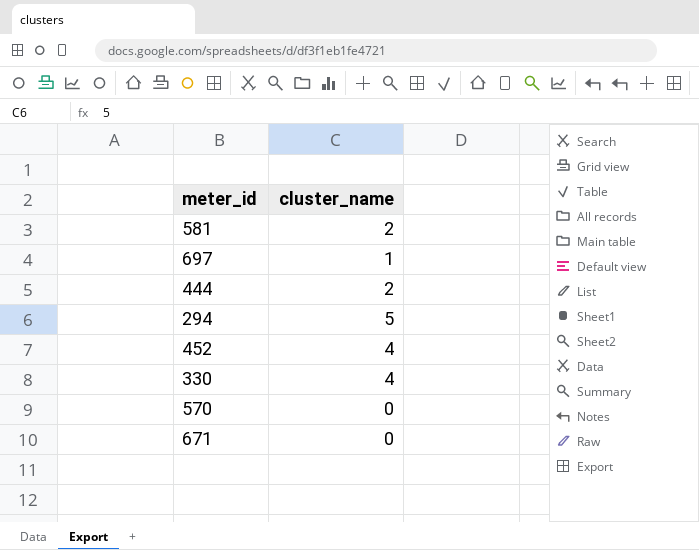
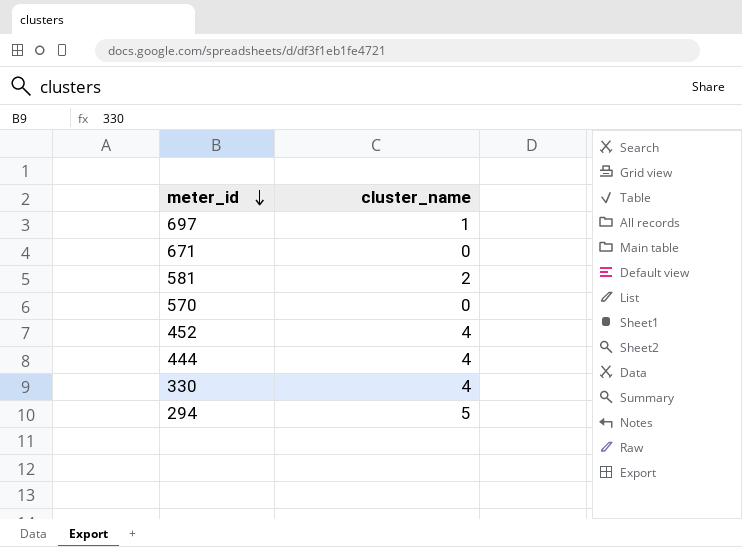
row order: none -> meter_id descending
444 | cluster_name: 2 -> 4

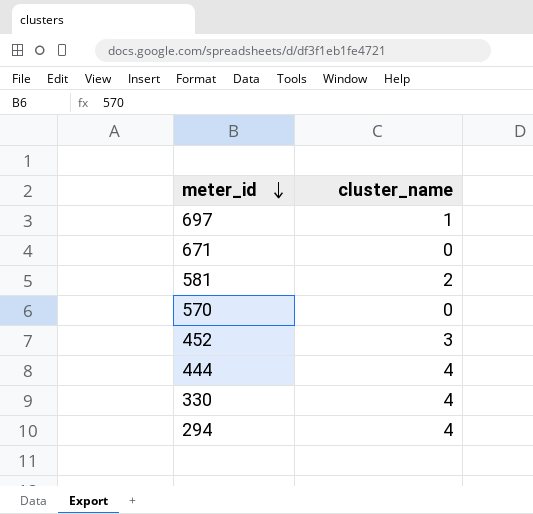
452 | cluster_name: 4 -> 3
294 | cluster_name: 5 -> 4

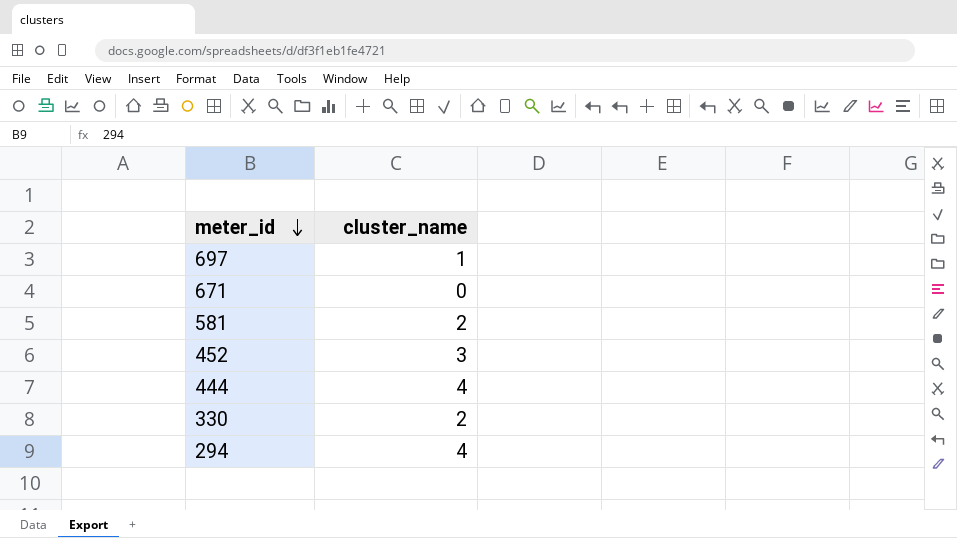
row 570: 0 -> none
330 | cluster_name: 4 -> 2

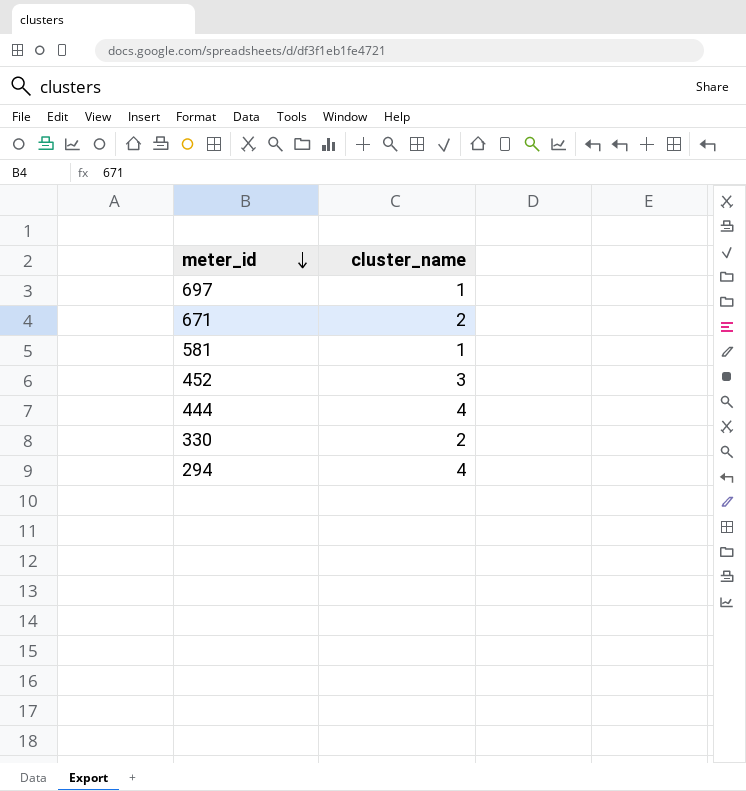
671 | cluster_name: 0 -> 2
581 | cluster_name: 2 -> 1

